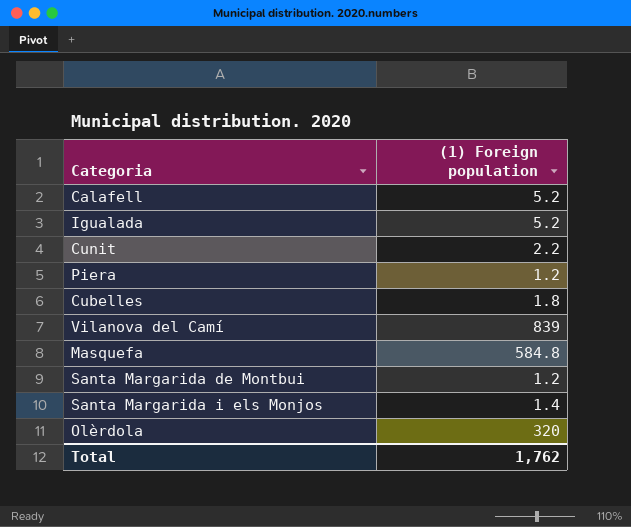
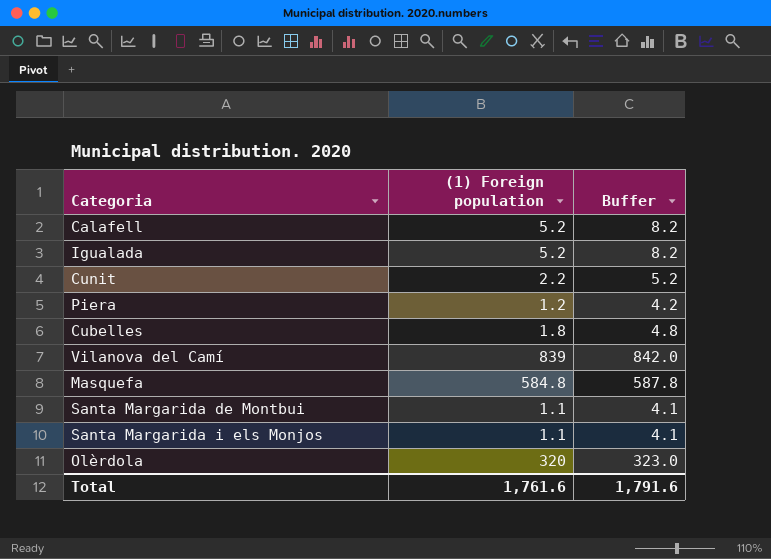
column Buffer | formula: none -> [(1) Foreign population] + 3
Santa Margarida de Montbui | (1) Foreign population: 1.2 -> 1.1
Santa Margarida i els Monjos | (1) Foreign population: 1.4 -> 1.1
Total | (1) Foreign population: 1,762 -> 1,761.6

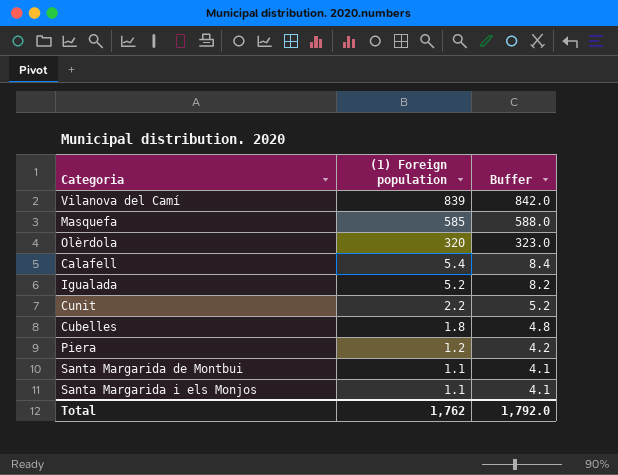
row order: none -> (1) Foreign population descending
Masquefa | (1) Foreign population: 584.8 -> 585
Masquefa | Buffer: 587.8 -> 588.0
Calafell | (1) Foreign population: 5.2 -> 5.4
Calafell | Buffer: 8.2 -> 8.4
Total | (1) Foreign population: 1,761.6 -> 1,762
Total | Buffer: 1,791.6 -> 1,792.0

